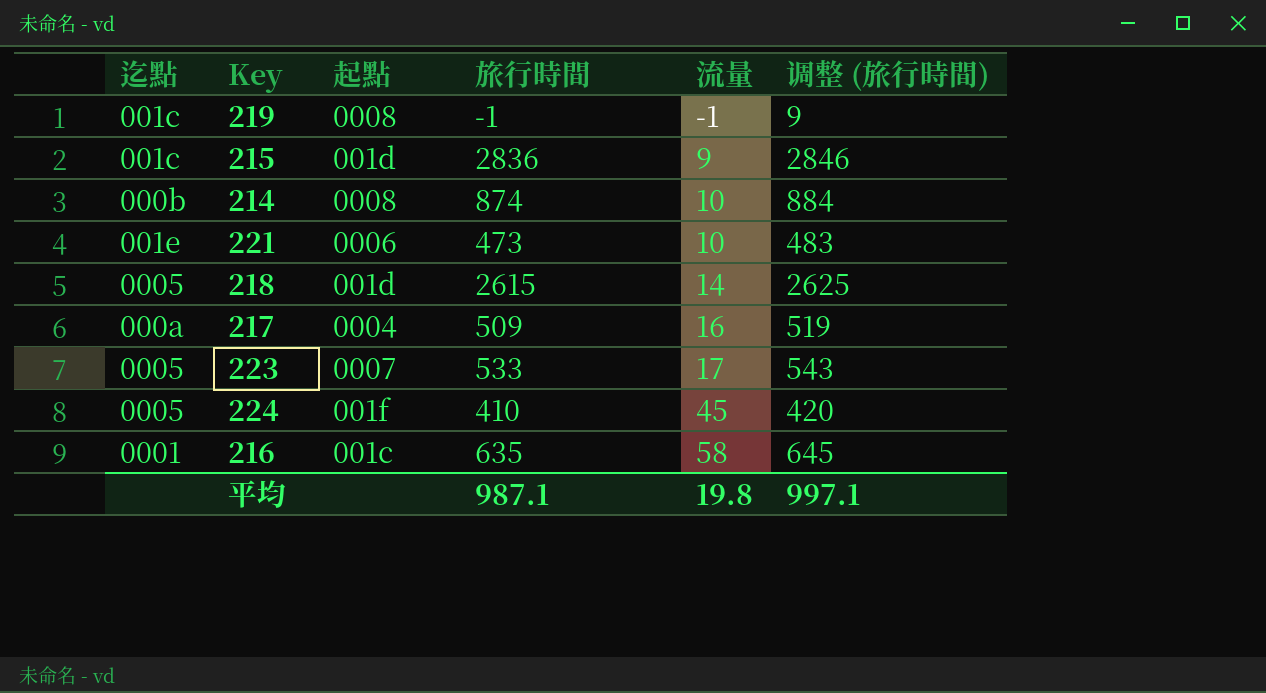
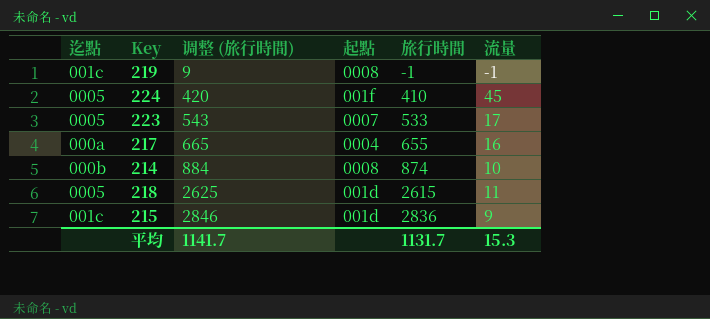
row order: 流量 ascending -> 调整 (旅行時間) ascending
column 调整 (旅行時間) | position: 6 -> 3
row 221: 001e | 0006 | 473 | 10 | 483 -> none
row 216: 0001 | 001c | 635 | 58 | 645 -> none
217 | 调整 (旅行時間): 519 -> 665
217 | 旅行時間: 509 -> 655
218 | 流量: 14 -> 11
平均 | 调整 (旅行時間): 997.1 -> 1141.7
平均 | 旅行時間: 987.1 -> 1131.7
平均 | 流量: 19.8 -> 15.3

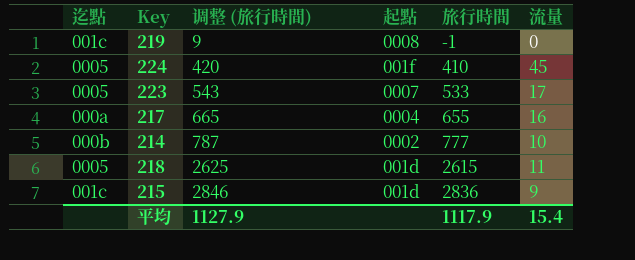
219 | 流量: -1 -> 0
214 | 调整 (旅行時間): 884 -> 787
214 | 起點: 0008 -> 0002
214 | 旅行時間: 874 -> 777
平均 | 调整 (旅行時間): 1141.7 -> 1127.9
平均 | 旅行時間: 1131.7 -> 1117.9
平均 | 流量: 15.3 -> 15.4

